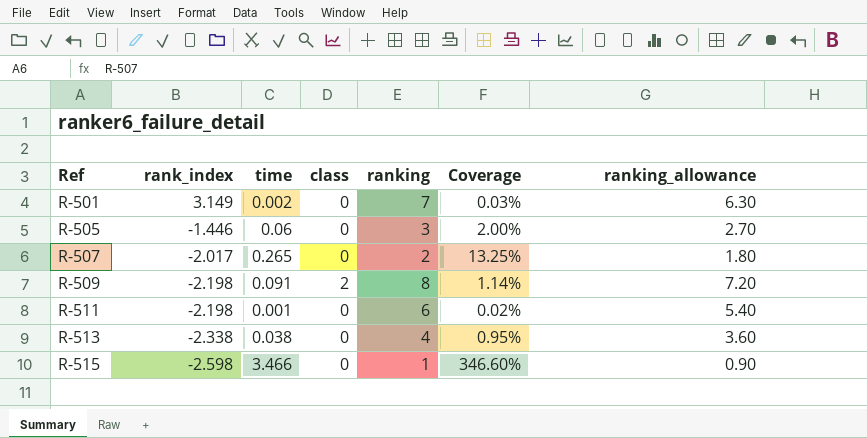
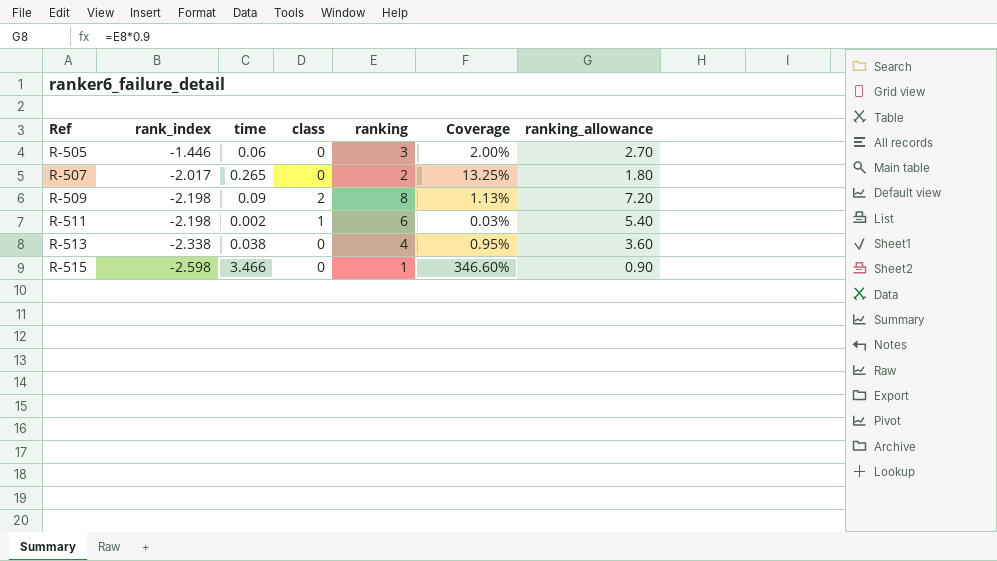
row R-501: 3.149 | 0.002 | 0 | 7 | 0.03% | 6.30 -> none
R-509 | time: 0.091 -> 0.09
R-509 | Coverage: 1.14% -> 1.13%
R-511 | time: 0.001 -> 0.002
R-511 | class: 0 -> 1
R-511 | Coverage: 0.02% -> 0.03%

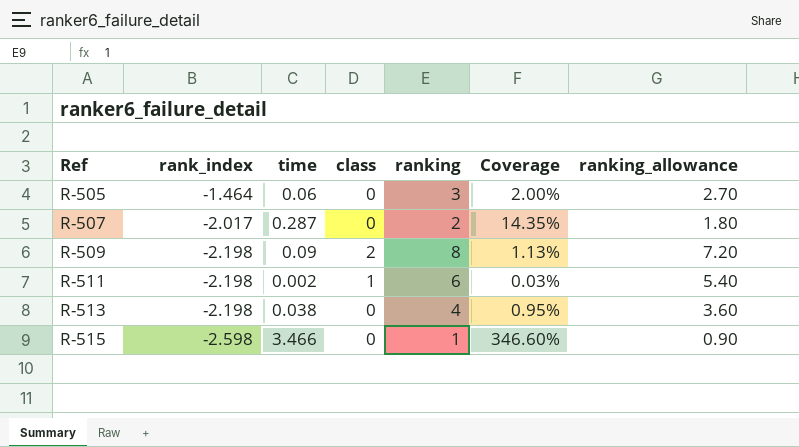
R-505 | rank_index: -1.446 -> -1.464
R-507 | time: 0.265 -> 0.287
R-507 | Coverage: 13.25% -> 14.35%
R-513 | rank_index: -2.338 -> -2.198

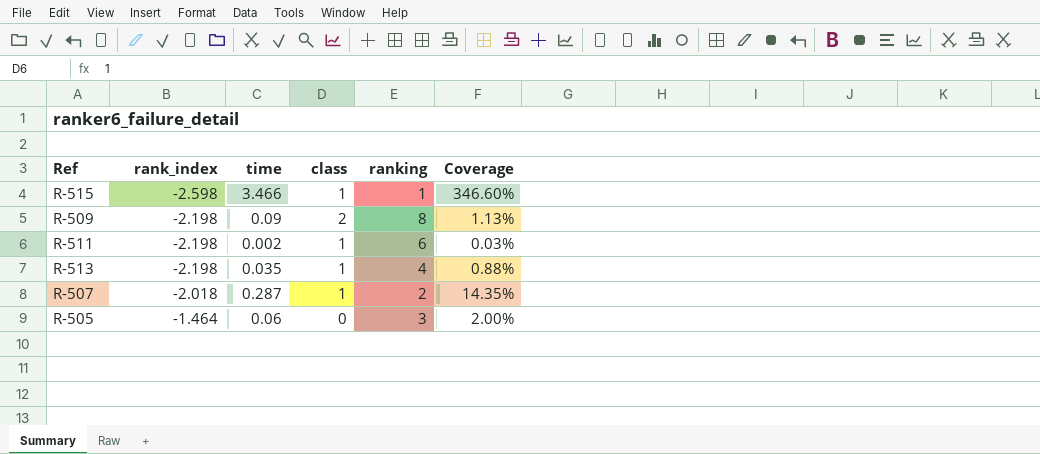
row order: Ref ascending -> rank_index ascending
column ranking_allowance | formula: [ranking] * 0.9 -> none
R-515 | class: 0 -> 1
R-513 | time: 0.038 -> 0.035
R-513 | class: 0 -> 1
R-513 | Coverage: 0.95% -> 0.88%
R-507 | rank_index: -2.017 -> -2.018
R-507 | class: 0 -> 1

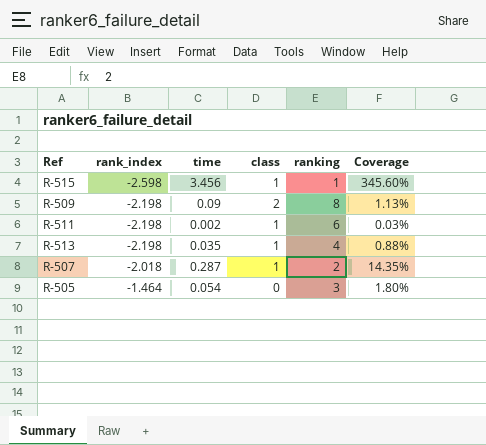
R-515 | time: 3.466 -> 3.456
R-515 | Coverage: 346.60% -> 345.60%
R-505 | time: 0.06 -> 0.054
R-505 | Coverage: 2.00% -> 1.80%

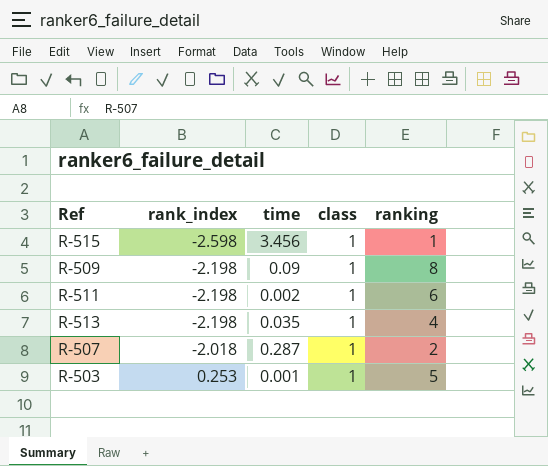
column Coverage | formula: [time] / [ranking] -> none
row R-505: -1.464 | 0.054 | 0 | 3 | 1.80% -> none
R-509 | class: 2 -> 1
row R-503: none -> 0.253 | 0.001 | 1 | 5

